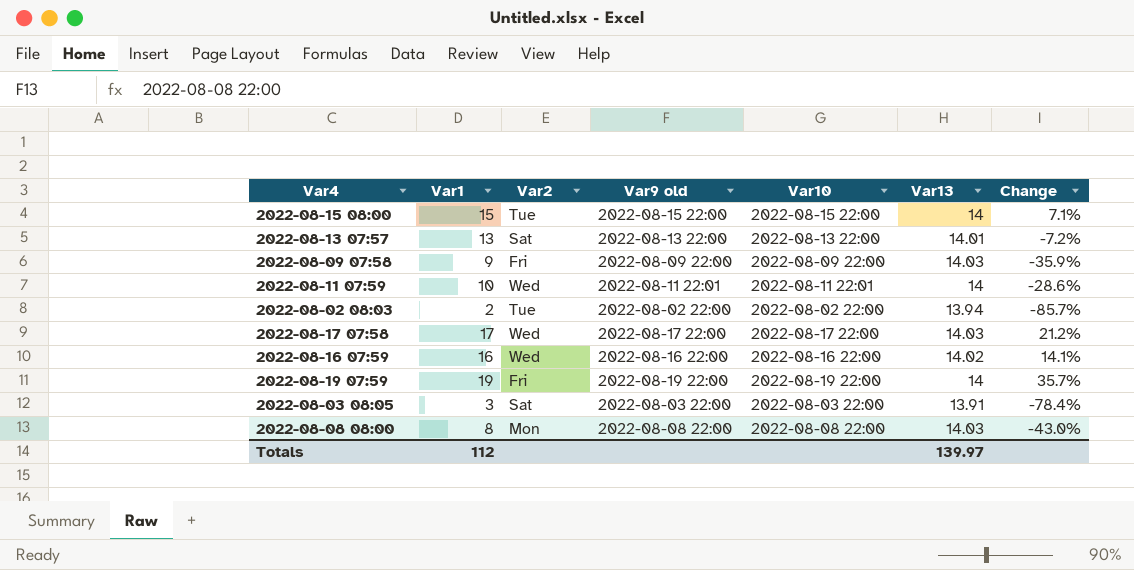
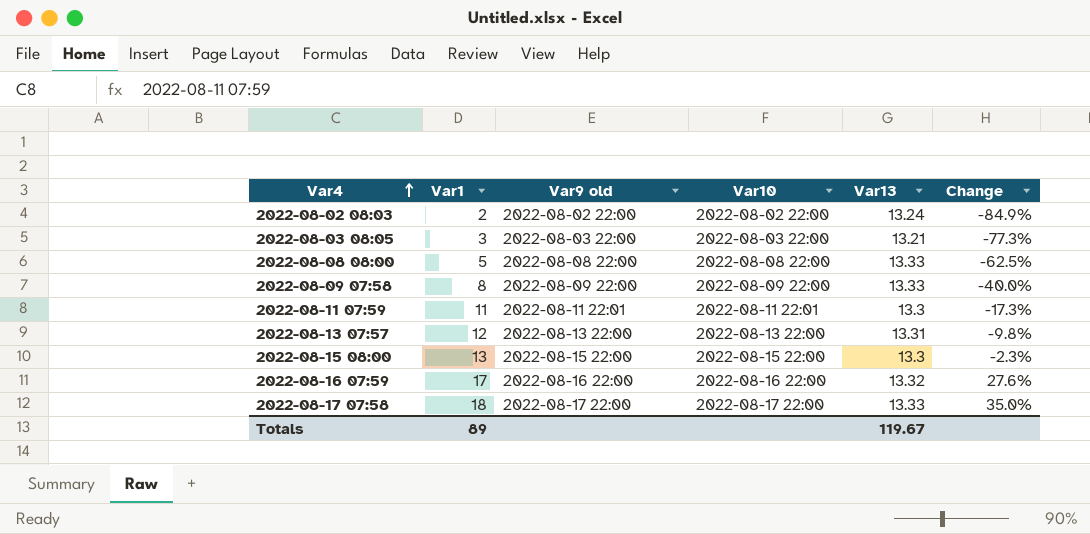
row order: none -> Var4 ascending
column Var2 | position: 3 -> none
row 2022-08-19 07:59: 19 | Fri | 2022-08-19 22:00 | 2022-08-19 22:00 | 14 | 35.7% -> none
2022-08-02 08:03 | Var13: 13.94 -> 13.24
2022-08-02 08:03 | Change: -85.7% -> -84.9%
2022-08-03 08:05 | Var13: 13.91 -> 13.21
2022-08-03 08:05 | Change: -78.4% -> -77.3%
2022-08-08 08:00 | Var1: 8 -> 5
2022-08-08 08:00 | Var13: 14.03 -> 13.33
2022-08-08 08:00 | Change: -43.0% -> -62.5%
2022-08-09 07:58 | Var1: 9 -> 8
2022-08-09 07:58 | Var13: 14.03 -> 13.33
2022-08-09 07:58 | Change: -35.9% -> -40.0%
2022-08-11 07:59 | Var1: 10 -> 11
2022-08-11 07:59 | Var13: 14 -> 13.3
2022-08-11 07:59 | Change: -28.6% -> -17.3%
2022-08-13 07:57 | Var1: 13 -> 12
2022-08-13 07:57 | Var13: 14.01 -> 13.31
2022-08-13 07:57 | Change: -7.2% -> -9.8%
2022-08-15 08:00 | Var1: 15 -> 13
2022-08-15 08:00 | Var13: 14 -> 13.3
2022-08-15 08:00 | Change: 7.1% -> -2.3%
2022-08-16 07:59 | Var1: 16 -> 17
2022-08-16 07:59 | Var13: 14.02 -> 13.32
2022-08-16 07:59 | Change: 14.1% -> 27.6%
2022-08-17 07:58 | Var1: 17 -> 18
2022-08-17 07:58 | Var13: 14.03 -> 13.33
2022-08-17 07:58 | Change: 21.2% -> 35.0%
Totals | Var1: 112 -> 89
Totals | Var13: 139.97 -> 119.67

